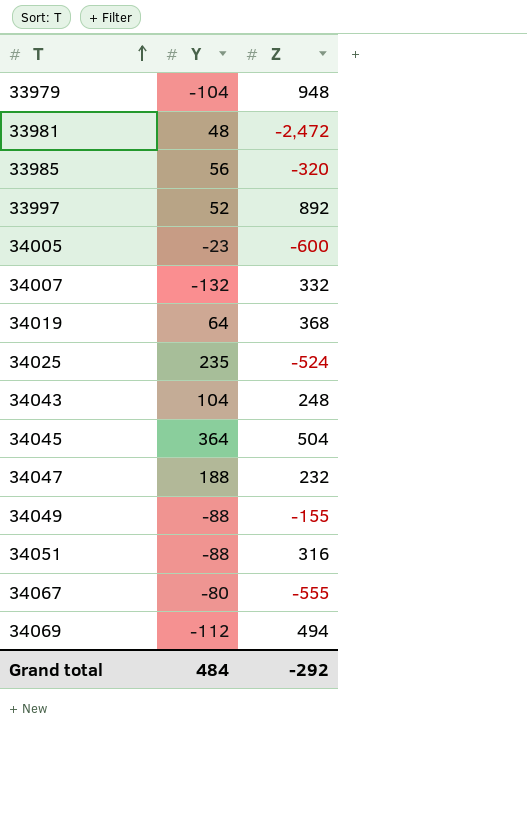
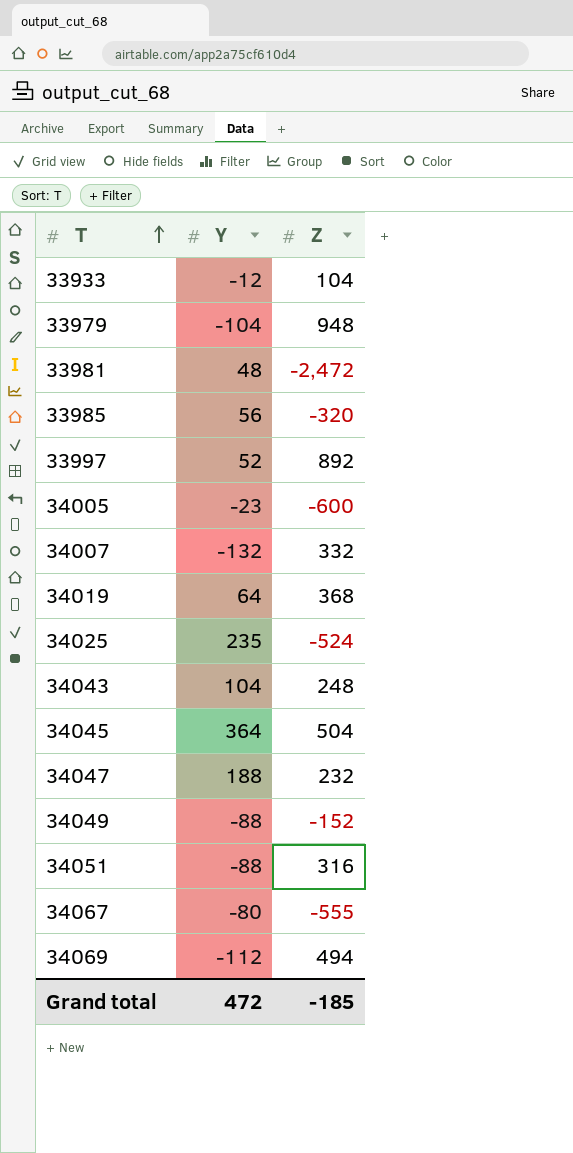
row 33933: none -> -12 | 104
34049 | Z: -155 -> -152
Grand total | Y: 484 -> 472
Grand total | Z: -292 -> -185

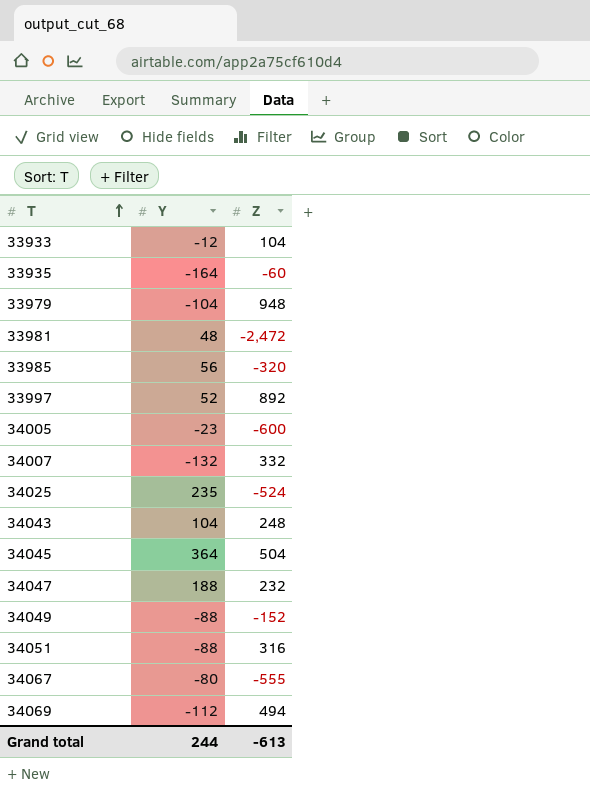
row 34019: 64 | 368 -> none
row 33935: none -> -164 | -60
Grand total | Y: 472 -> 244
Grand total | Z: -185 -> -613

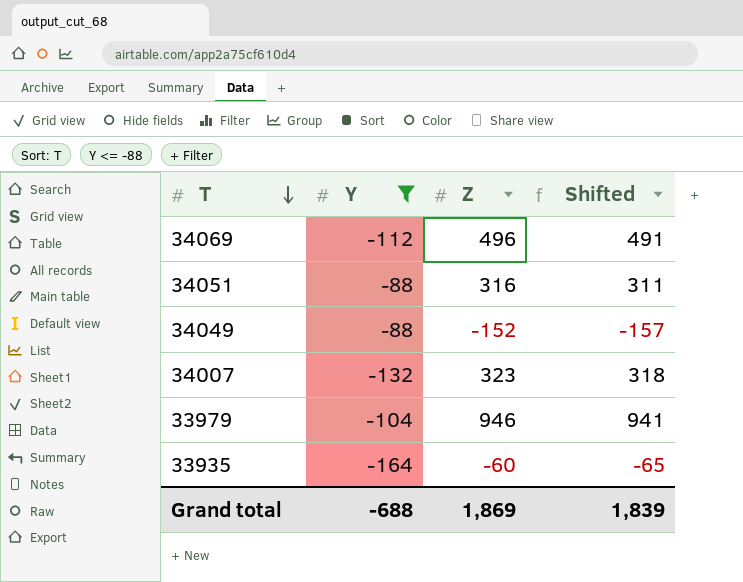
filter: none -> Y <= -88
row order: T ascending -> T descending
column Shifted | formula: none -> [Z] - 5
34069 | Z: 494 -> 496
34007 | Z: 332 -> 323
33979 | Z: 948 -> 946
Grand total | Y: 244 -> -688
Grand total | Z: -613 -> 1,869

